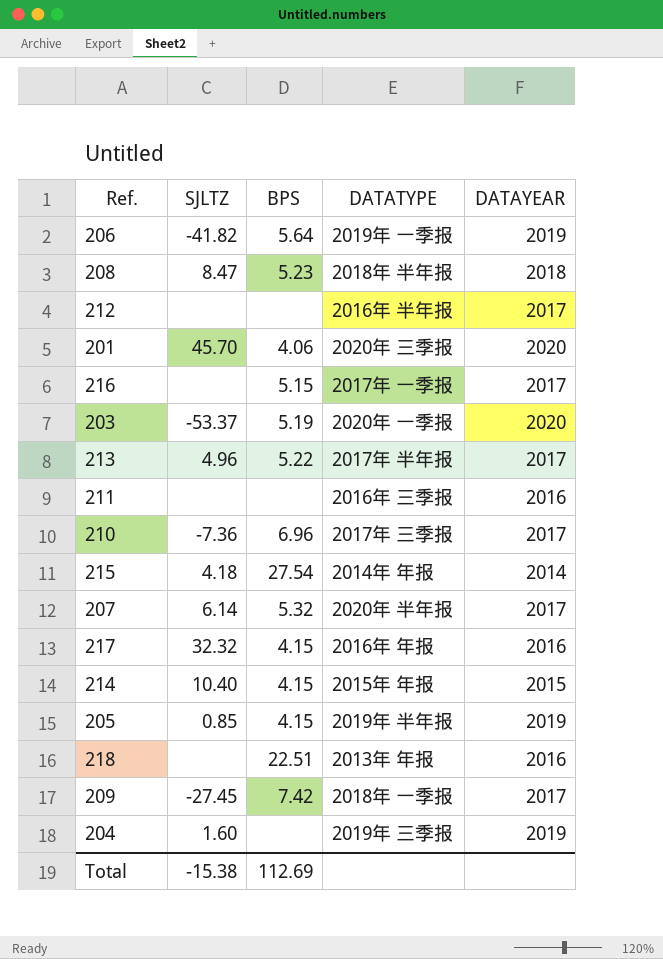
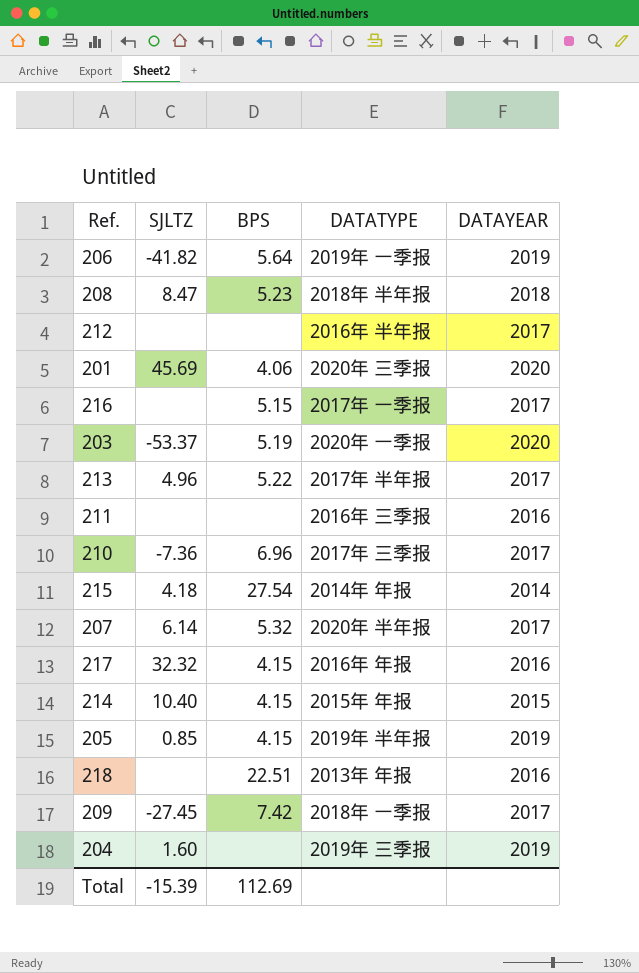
201 | SJLTZ: 45.70 -> 45.69
Total | SJLTZ: -15.38 -> -15.39

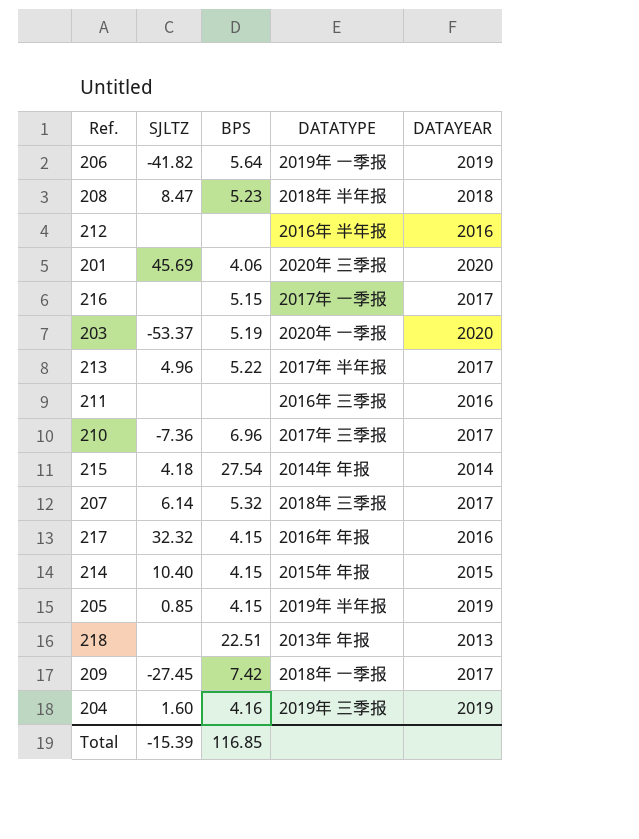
212 | DATAYEAR: 2017 -> 2016
207 | DATATYPE: 2020年 半年报 -> 2018年 三季报
218 | DATAYEAR: 2016 -> 2013
204 | BPS: none -> 4.16
Total | BPS: 112.69 -> 116.85

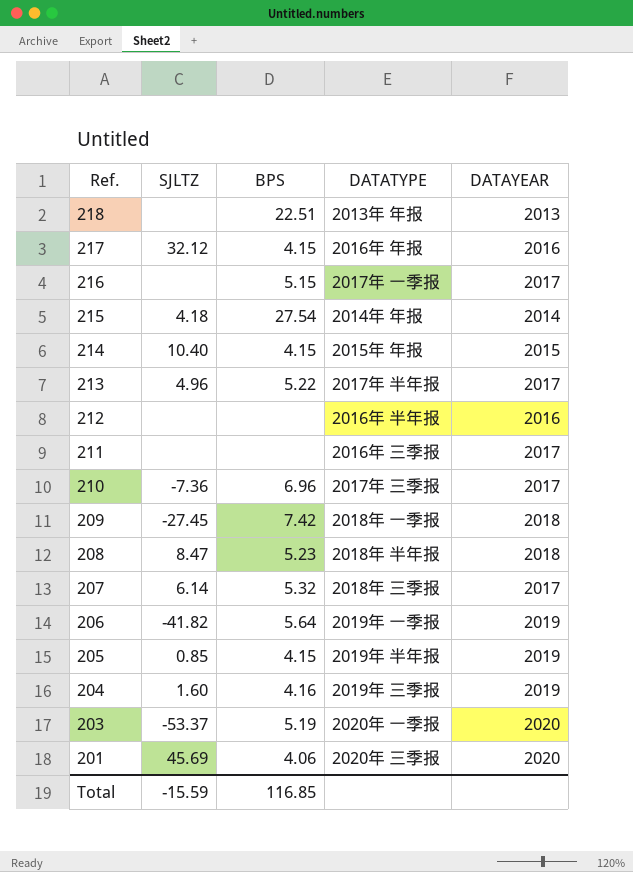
row order: none -> Ref. descending
217 | SJLTZ: 32.32 -> 32.12
211 | DATAYEAR: 2016 -> 2017
209 | DATAYEAR: 2017 -> 2018
Total | SJLTZ: -15.39 -> -15.59

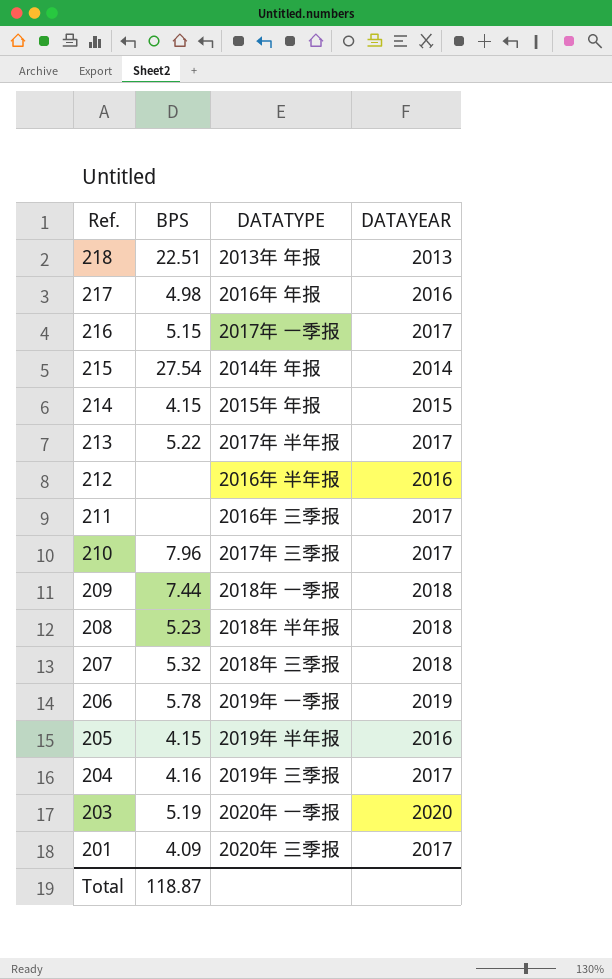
column SJLTZ | position: 2 -> none
217 | BPS: 4.15 -> 4.98
210 | BPS: 6.96 -> 7.96
209 | BPS: 7.42 -> 7.44
207 | DATAYEAR: 2017 -> 2018
206 | BPS: 5.64 -> 5.78
205 | DATAYEAR: 2019 -> 2016
204 | DATAYEAR: 2019 -> 2017
201 | BPS: 4.06 -> 4.09
201 | DATAYEAR: 2020 -> 2017
Total | BPS: 116.85 -> 118.87

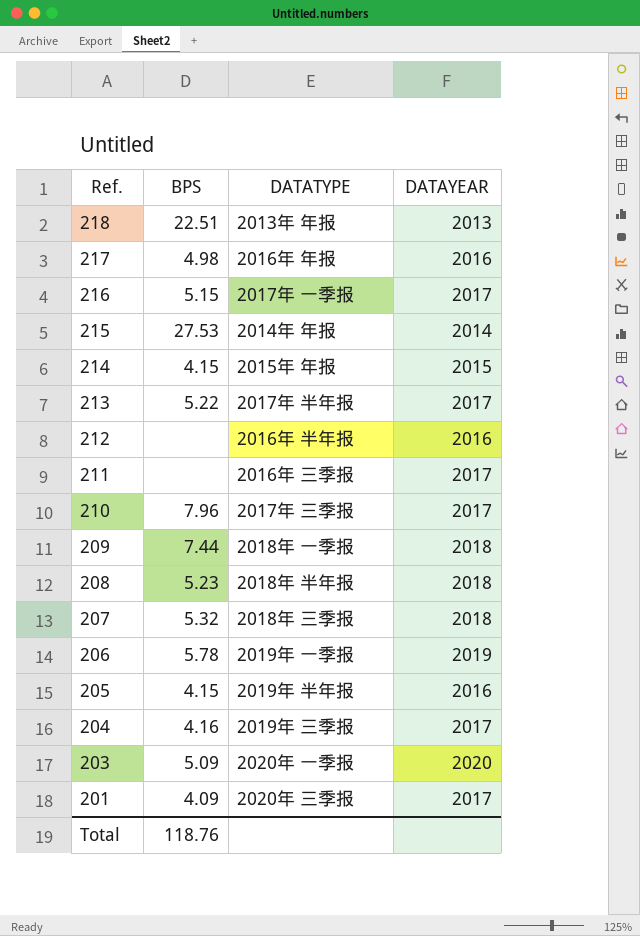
215 | BPS: 27.54 -> 27.53
203 | BPS: 5.19 -> 5.09
Total | BPS: 118.87 -> 118.76

